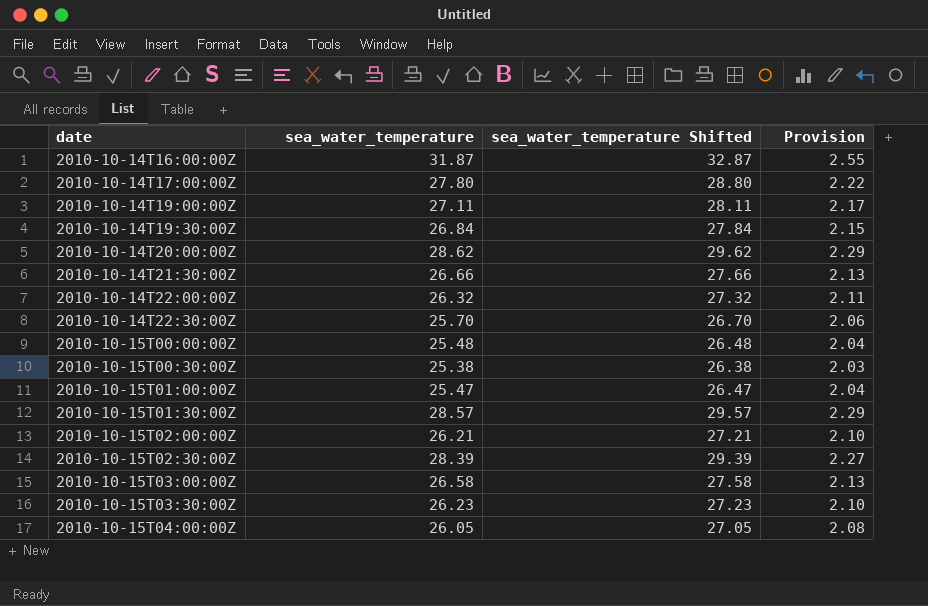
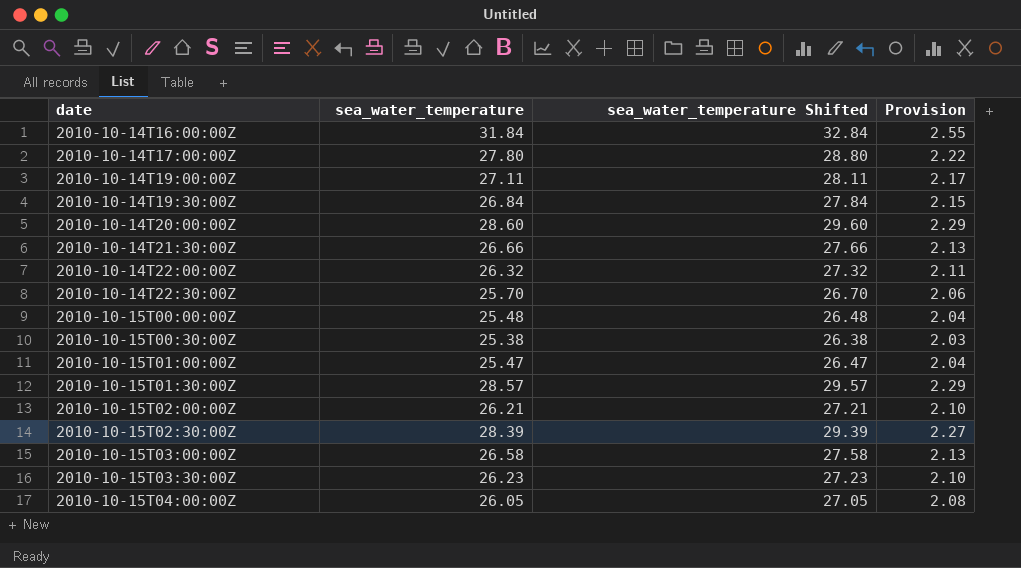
2010-10-14T16:00:00Z | sea_water_temperature: 31.87 -> 31.84
2010-10-14T16:00:00Z | sea_water_temperature Shifted: 32.87 -> 32.84
2010-10-14T20:00:00Z | sea_water_temperature: 28.62 -> 28.60
2010-10-14T20:00:00Z | sea_water_temperature Shifted: 29.62 -> 29.60

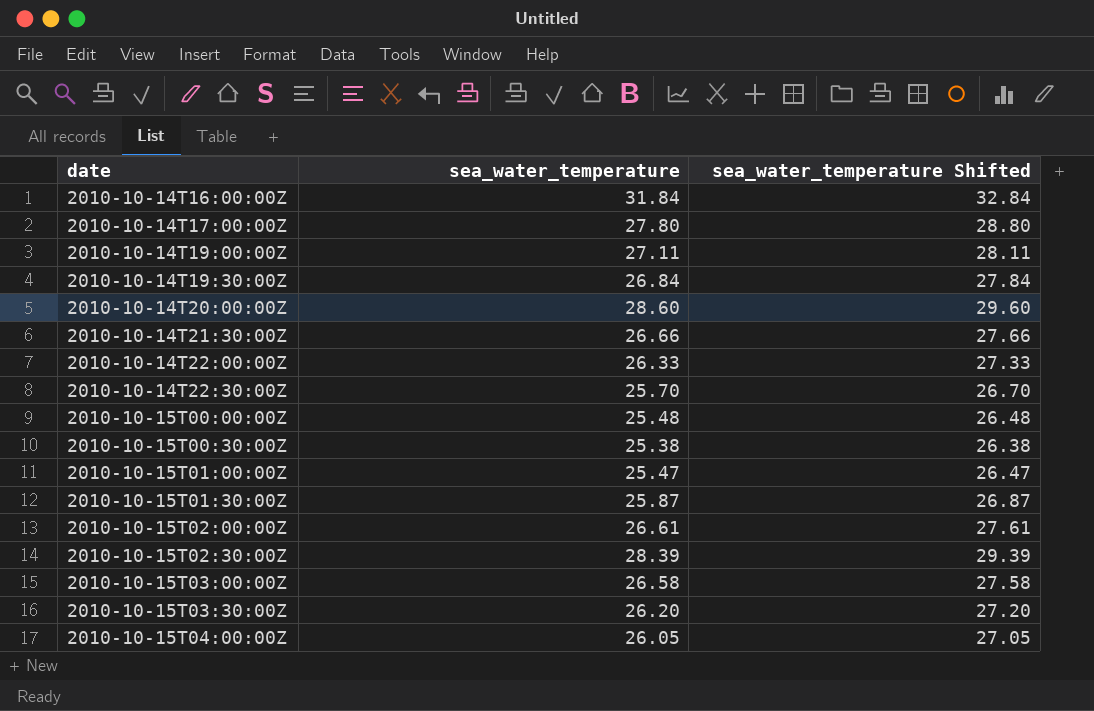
column Provision | formula: [sea_water_temperature] * 0.08 -> none
2010-10-14T22:00:00Z | sea_water_temperature: 26.32 -> 26.33
2010-10-14T22:00:00Z | sea_water_temperature Shifted: 27.32 -> 27.33
2010-10-15T01:30:00Z | sea_water_temperature: 28.57 -> 25.87
2010-10-15T01:30:00Z | sea_water_temperature Shifted: 29.57 -> 26.87
2010-10-15T02:00:00Z | sea_water_temperature: 26.21 -> 26.61
2010-10-15T02:00:00Z | sea_water_temperature Shifted: 27.21 -> 27.61
2010-10-15T03:30:00Z | sea_water_temperature: 26.23 -> 26.20
2010-10-15T03:30:00Z | sea_water_temperature Shifted: 27.23 -> 27.20

